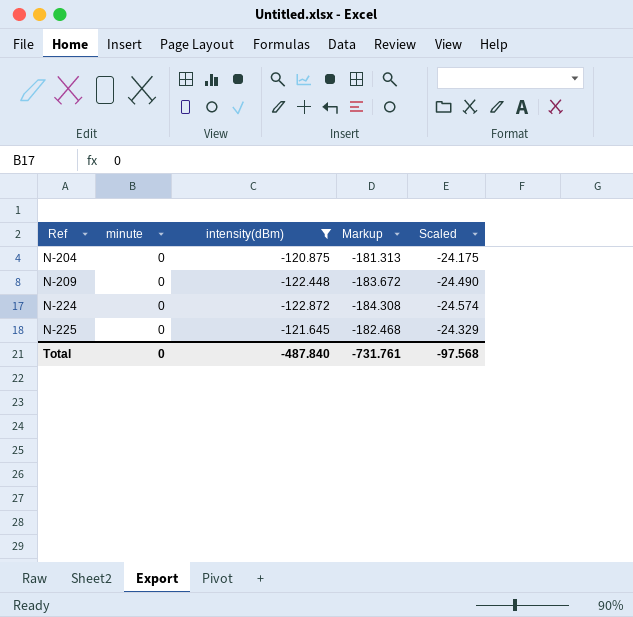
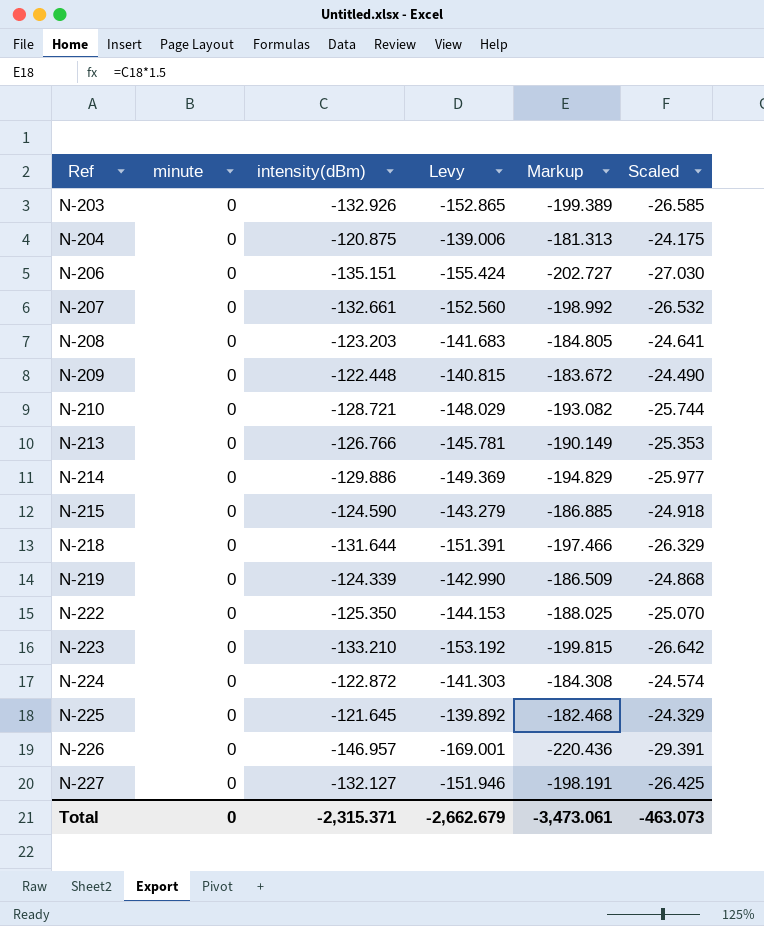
filter: intensity(dBm) >= -122.872 -> none
column Levy | formula: none -> [intensity(dBm)] * 1.15
Total | intensity(dBm): -487.840 -> -2,315.371
Total | Markup: -731.761 -> -3,473.061
Total | Scaled: -97.568 -> -463.073

